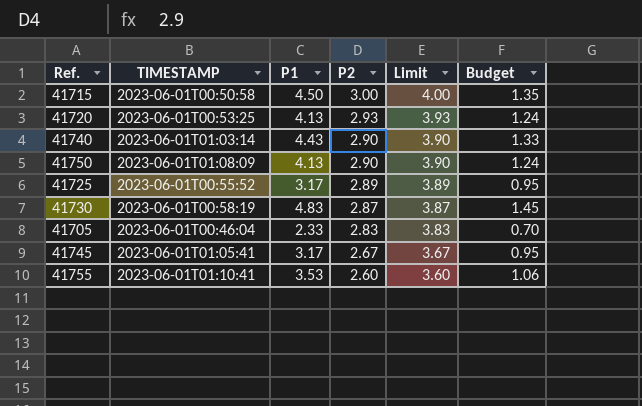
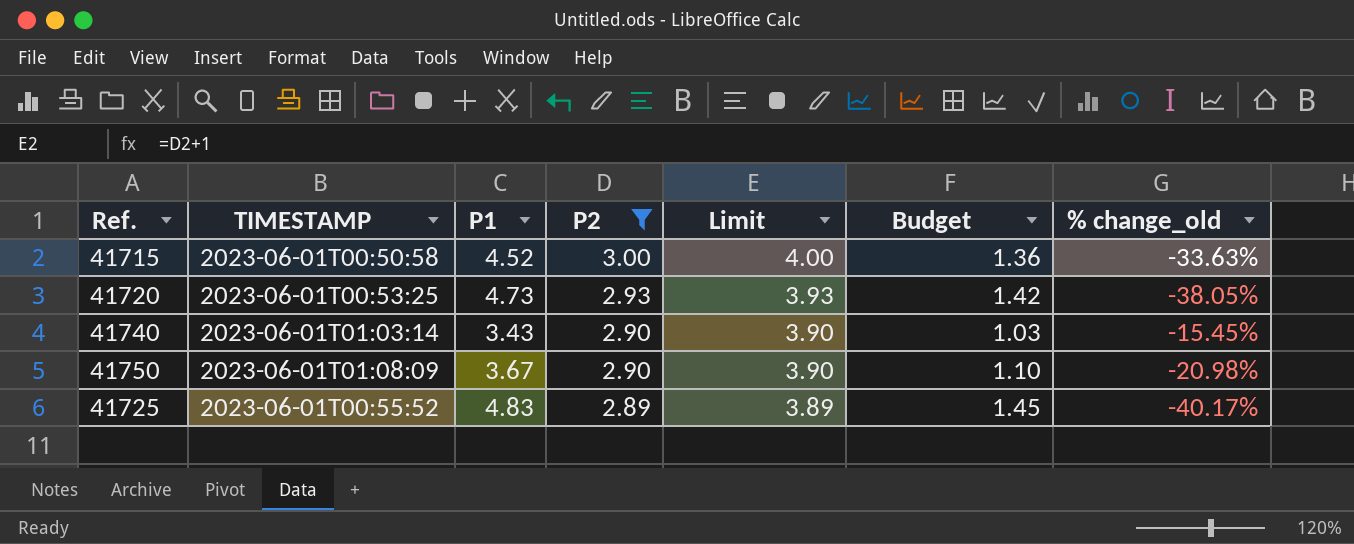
filter: none -> P2 >= 2.89
column % change_old | formula: none -> ([P2] - [P1]) / [P1]
41715 | P1: 4.50 -> 4.52
41715 | Budget: 1.35 -> 1.36
41720 | P1: 4.13 -> 4.73
41720 | Budget: 1.24 -> 1.42
41740 | P1: 4.43 -> 3.43
41740 | Budget: 1.33 -> 1.03
41750 | P1: 4.13 -> 3.67
41750 | Budget: 1.24 -> 1.10
41725 | P1: 3.17 -> 4.83
41725 | Budget: 0.95 -> 1.45

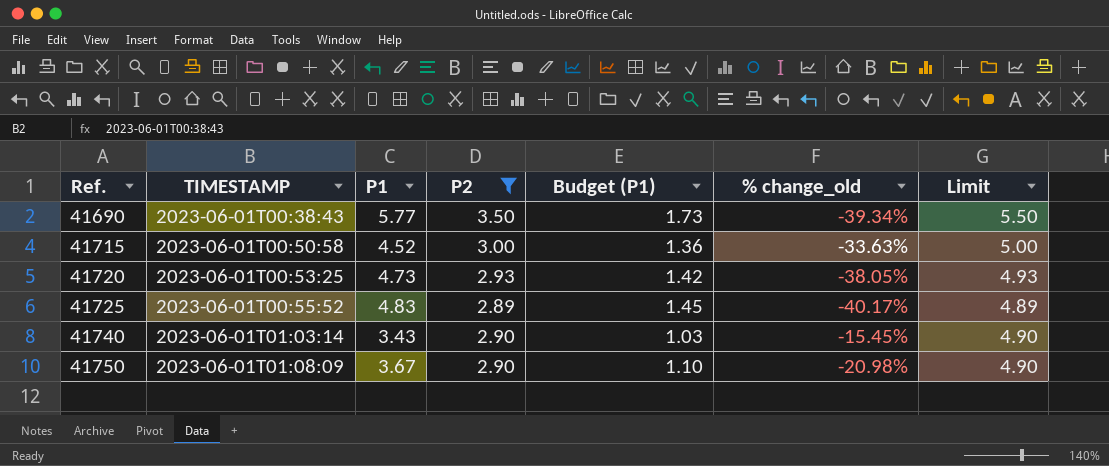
row order: P2 descending -> Ref. ascending
column name: Budget -> Budget (P1)
column Limit | formula: [P2] + 1 -> [P2] + 2
column Limit | position: 5 -> 7
row 41690: none -> 2023-06-01T00:38:43 | 5.77 | 3.50 | 1.73 | -39.34% | 5.50

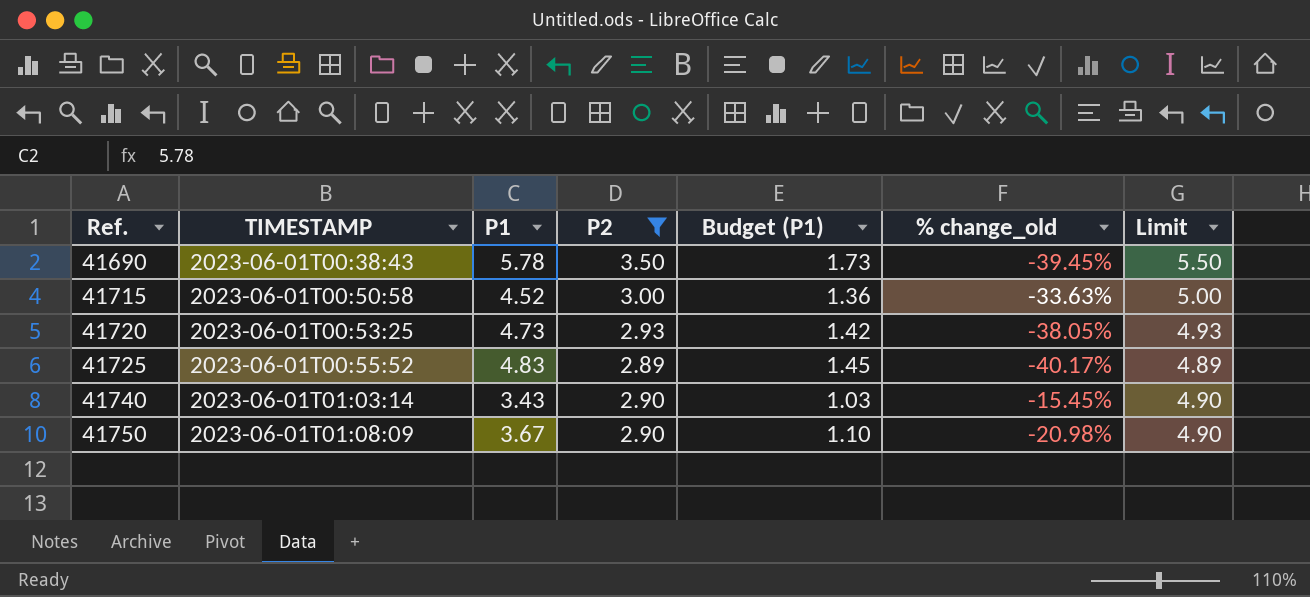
41690 | P1: 5.77 -> 5.78
41690 | % change_old: -39.34% -> -39.45%

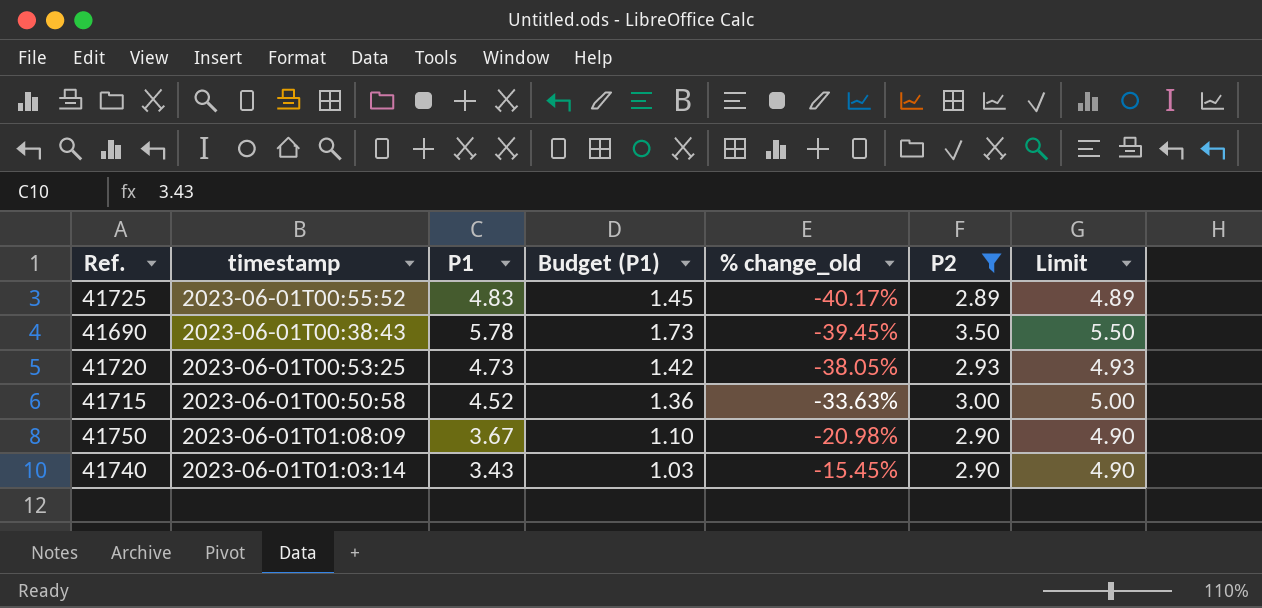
row order: Ref. ascending -> % change_old ascending
column name: TIMESTAMP -> timestamp
column P2 | position: 4 -> 6

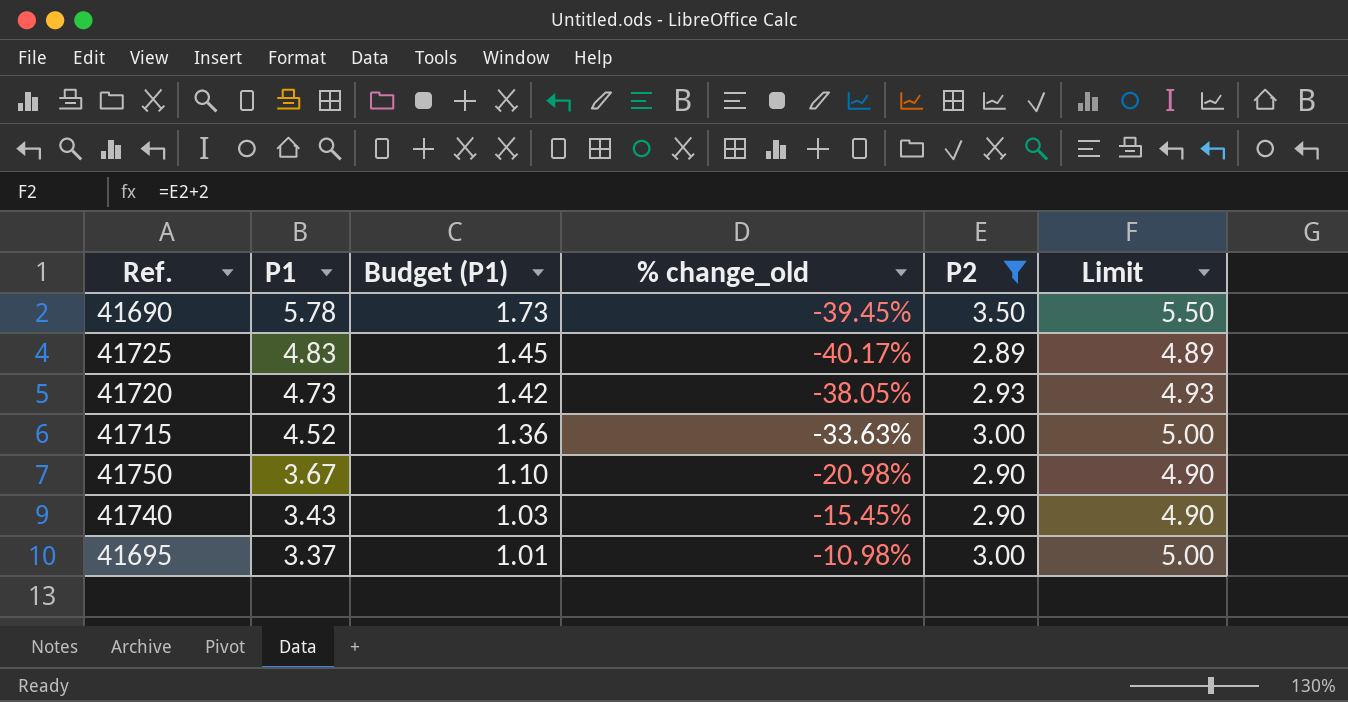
row order: % change_old ascending -> P1 descending
column timestamp | position: 2 -> none
row 41695: none -> 3.37 | 1.01 | -10.98% | 3.00 | 5.00

